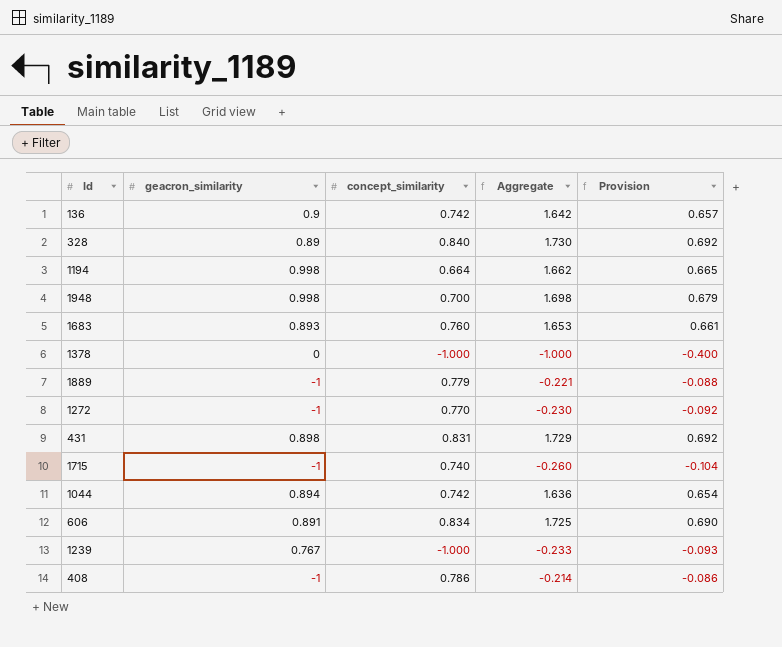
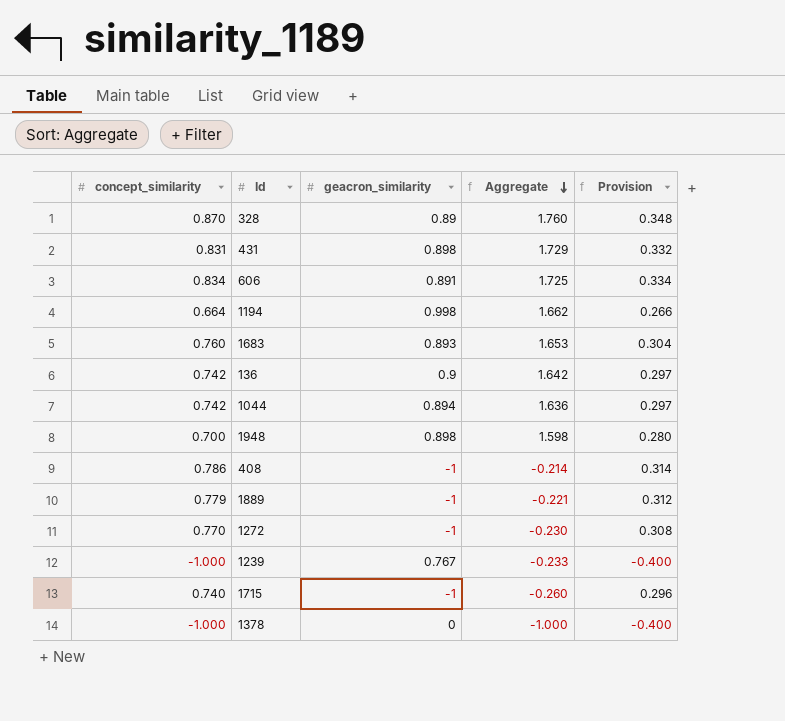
row order: none -> Aggregate descending
column concept_similarity | position: 3 -> 1
column Provision | formula: [Aggregate] * 0.4 -> [concept_similarity] * 0.4
328 | concept_similarity: 0.840 -> 0.870
328 | Aggregate: 1.730 -> 1.760
1948 | geacron_similarity: 0.998 -> 0.898
1948 | Aggregate: 1.698 -> 1.598

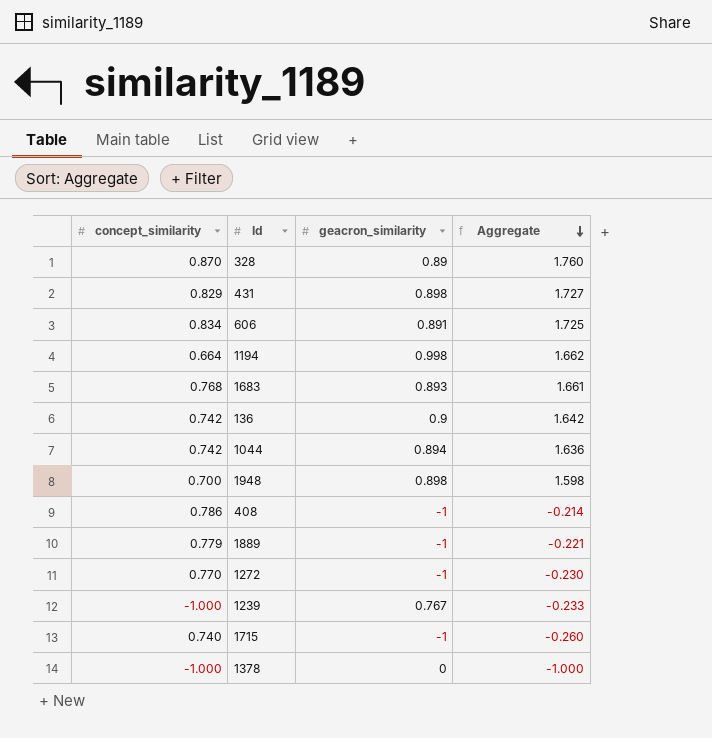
column Provision | formula: [concept_similarity] * 0.4 -> none
431 | concept_similarity: 0.831 -> 0.829
431 | Aggregate: 1.729 -> 1.727
1683 | concept_similarity: 0.760 -> 0.768
1683 | Aggregate: 1.653 -> 1.661

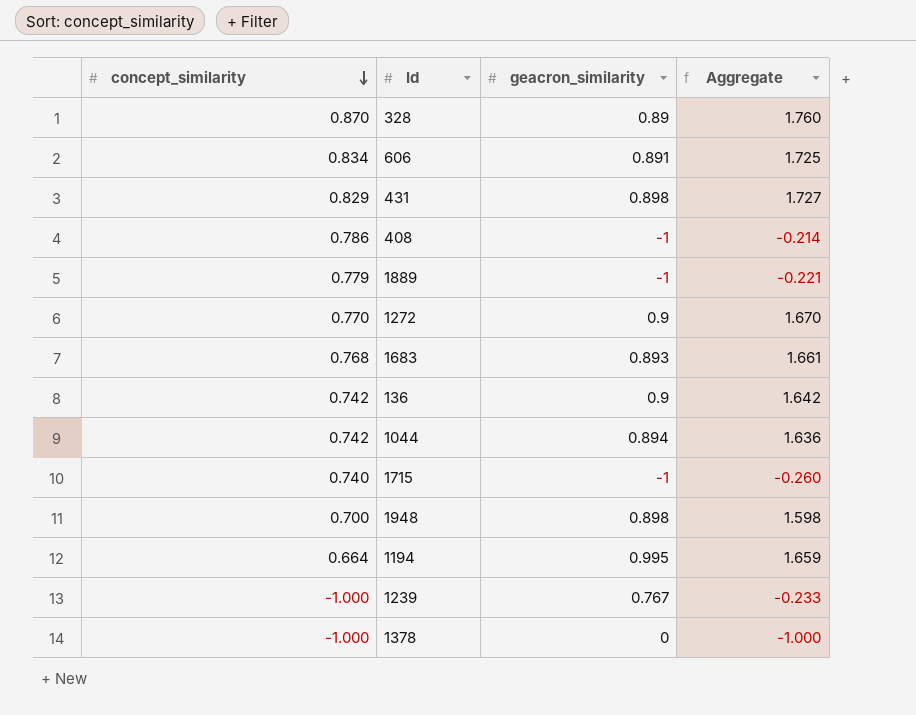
row order: Aggregate descending -> concept_similarity descending
1272 | geacron_similarity: -1 -> 0.9
1272 | Aggregate: -0.230 -> 1.670
1194 | geacron_similarity: 0.998 -> 0.995
1194 | Aggregate: 1.662 -> 1.659

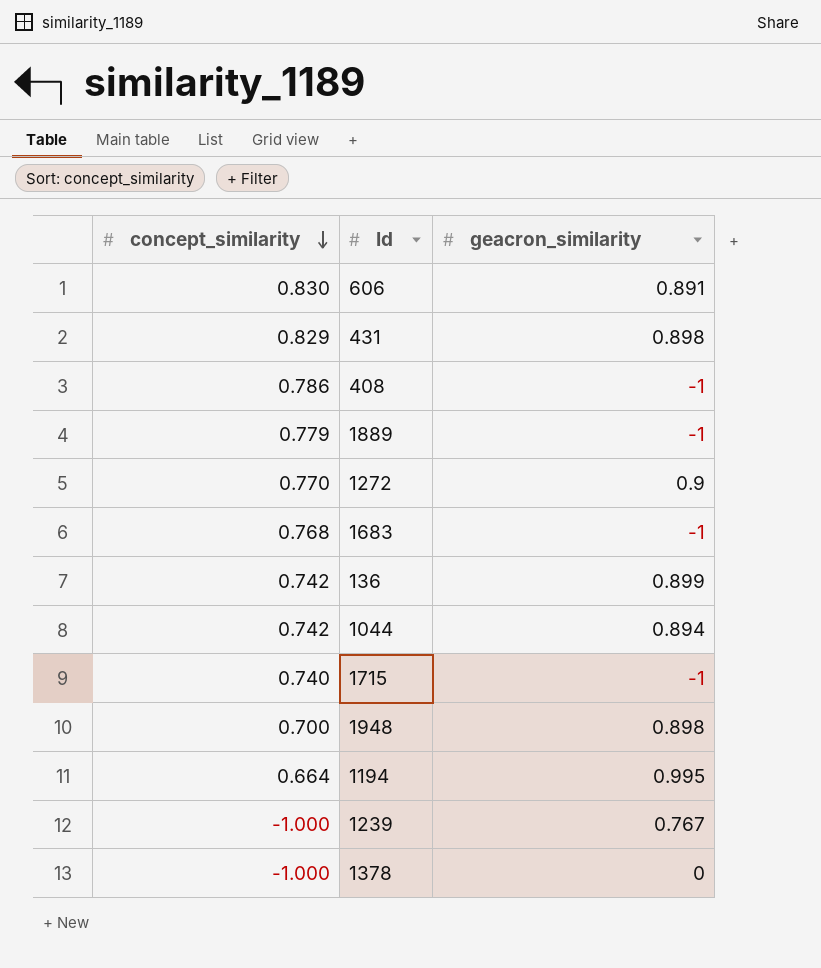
column Aggregate | formula: [concept_similarity] + [geacron_similarity] -> none
row 328: 0.870 | 0.89 | 1.760 -> none
606 | concept_similarity: 0.834 -> 0.830
1683 | geacron_similarity: 0.893 -> -1
136 | geacron_similarity: 0.9 -> 0.899

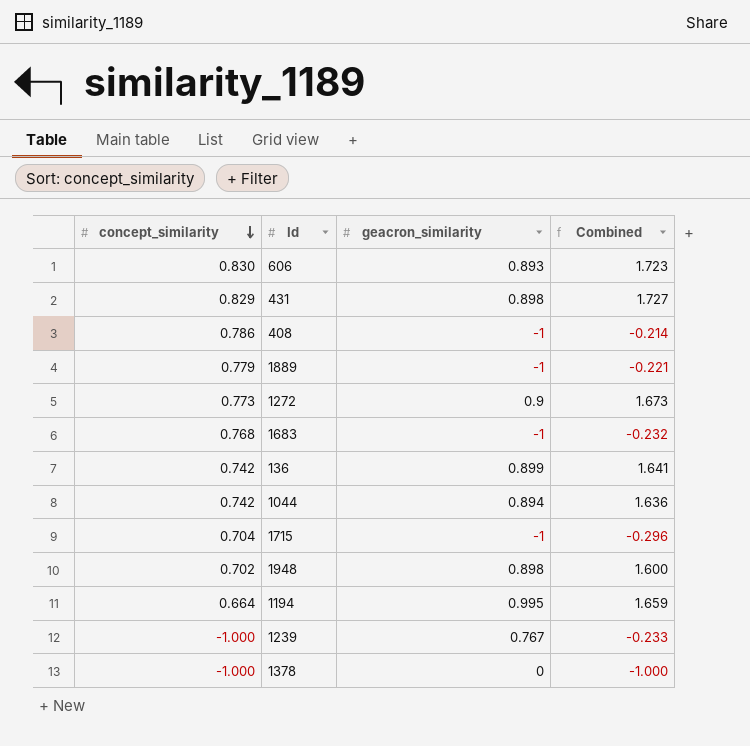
column Combined | formula: none -> [concept_similarity] + [geacron_similarity]
606 | geacron_similarity: 0.891 -> 0.893
1272 | concept_similarity: 0.770 -> 0.773
1715 | concept_similarity: 0.740 -> 0.704
1948 | concept_similarity: 0.700 -> 0.702

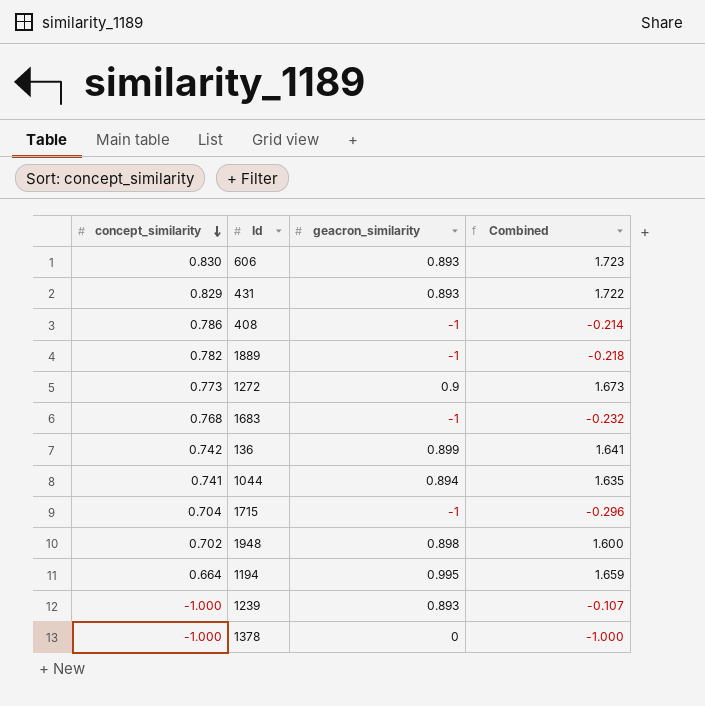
431 | geacron_similarity: 0.898 -> 0.893
431 | Combined: 1.727 -> 1.722
1889 | concept_similarity: 0.779 -> 0.782
1889 | Combined: -0.221 -> -0.218
1044 | concept_similarity: 0.742 -> 0.741
1044 | Combined: 1.636 -> 1.635
1239 | geacron_similarity: 0.767 -> 0.893
1239 | Combined: -0.233 -> -0.107

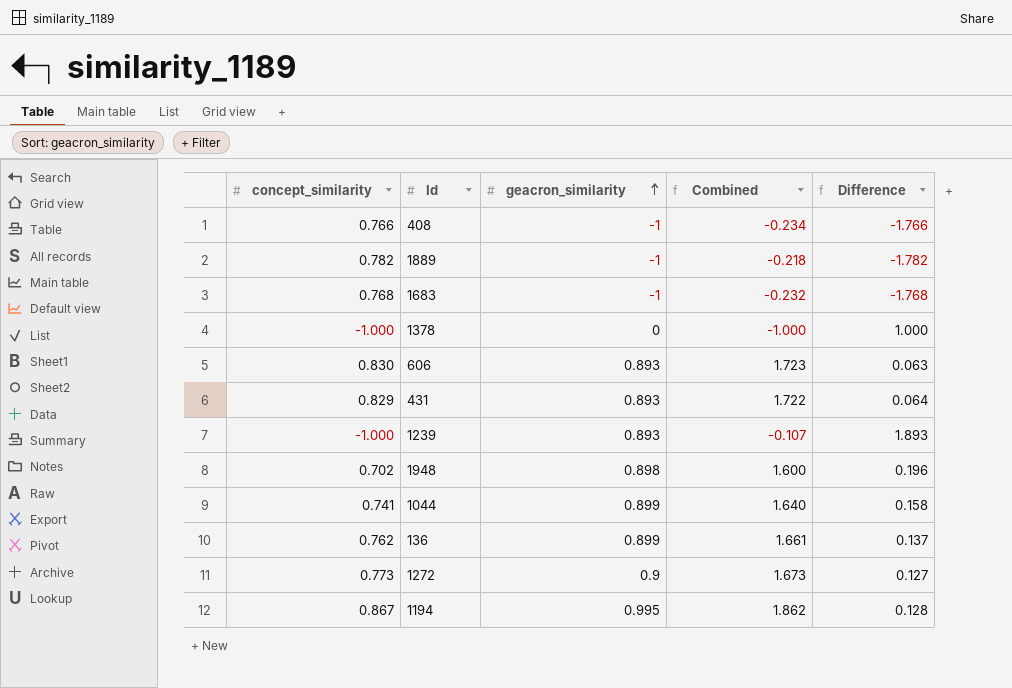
row order: concept_similarity descending -> geacron_similarity ascending
column Difference | formula: none -> [geacron_similarity] - [concept_similarity]
row 1715: 0.704 | -1 | -0.296 -> none
408 | concept_similarity: 0.786 -> 0.766
408 | Combined: -0.214 -> -0.234
1044 | geacron_similarity: 0.894 -> 0.899
1044 | Combined: 1.635 -> 1.640
136 | concept_similarity: 0.742 -> 0.762
136 | Combined: 1.641 -> 1.661
1194 | concept_similarity: 0.664 -> 0.867
1194 | Combined: 1.659 -> 1.862

